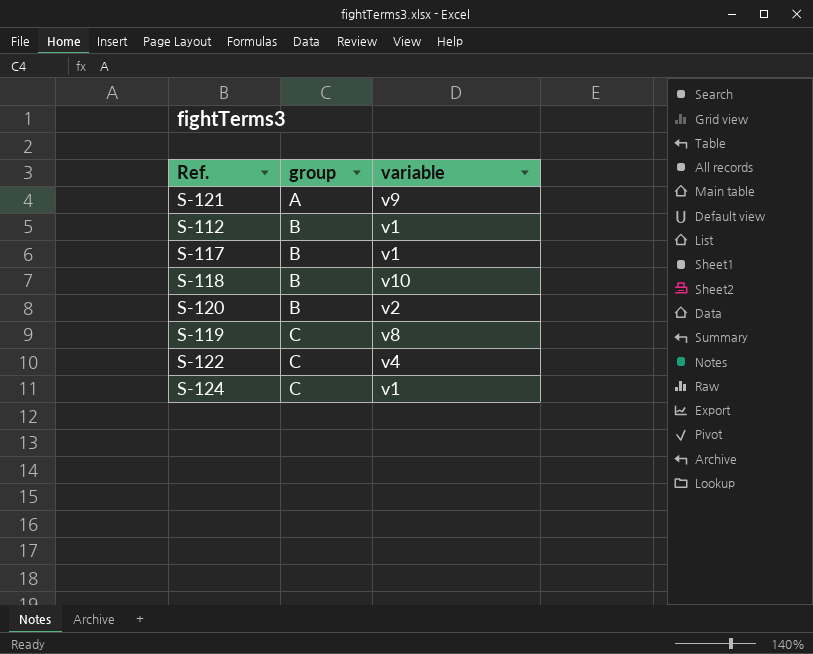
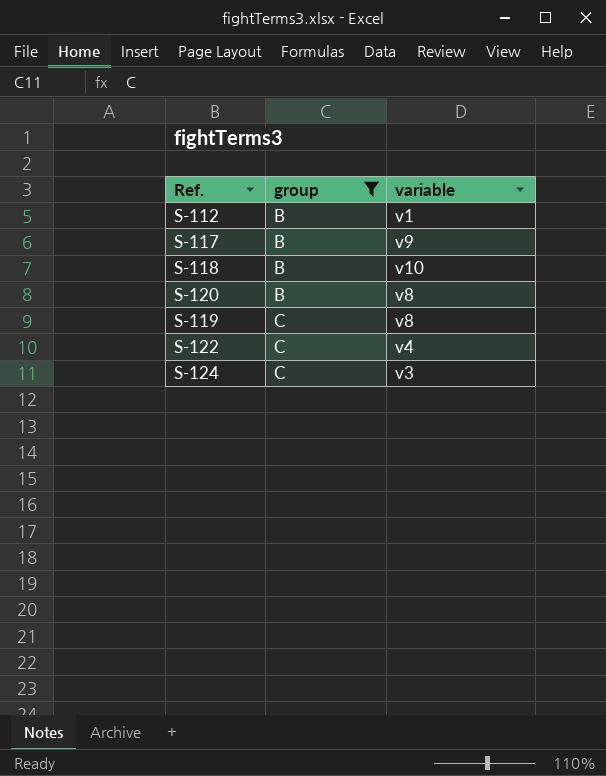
filter: none -> group != A
S-117 | variable: v1 -> v9
S-120 | variable: v2 -> v8
S-124 | variable: v1 -> v3

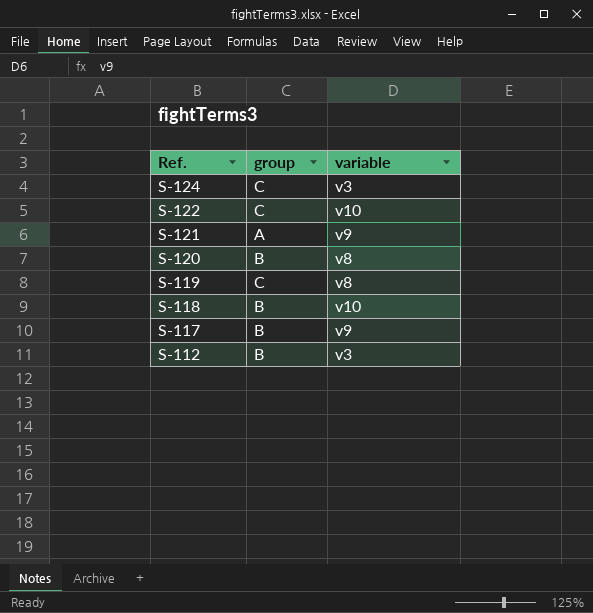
filter: group != A -> none
row order: group ascending -> Ref. descending
S-122 | variable: v4 -> v10
S-112 | variable: v1 -> v3

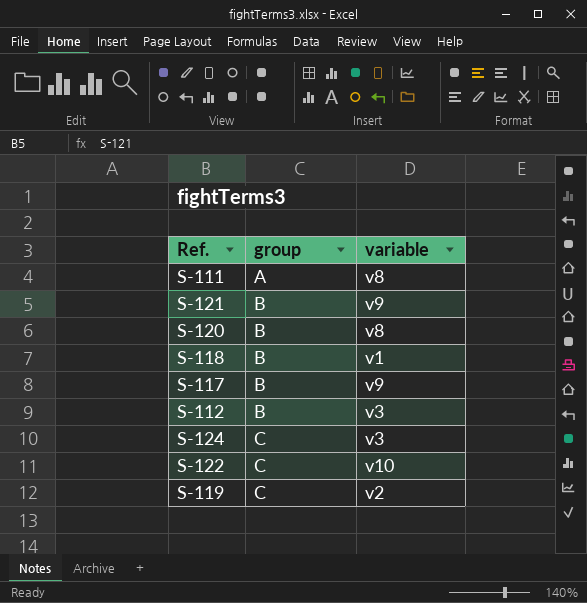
row order: Ref. descending -> group ascending
row S-111: none -> A | v8
S-121 | group: A -> B
S-118 | variable: v10 -> v1
S-119 | variable: v8 -> v2

